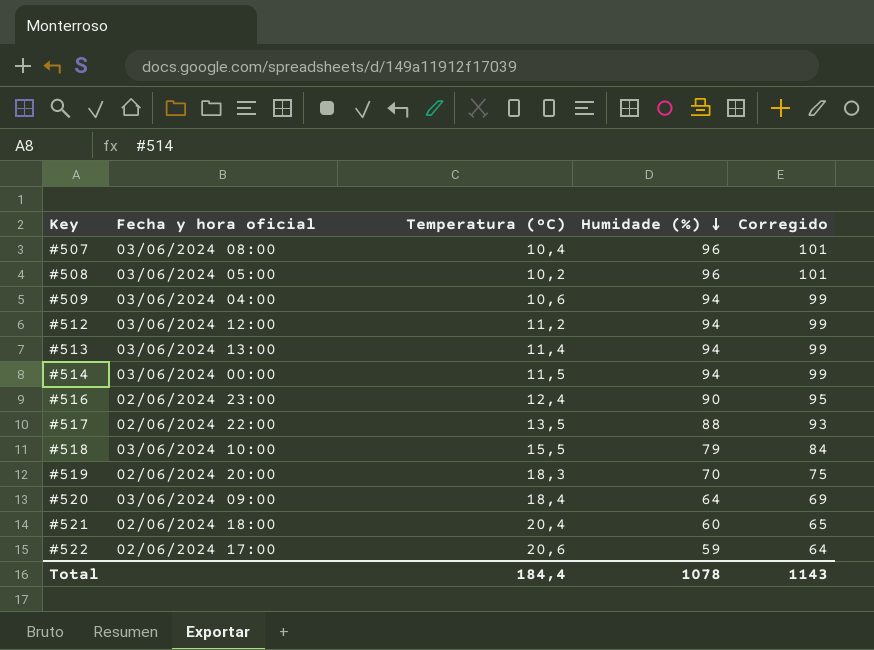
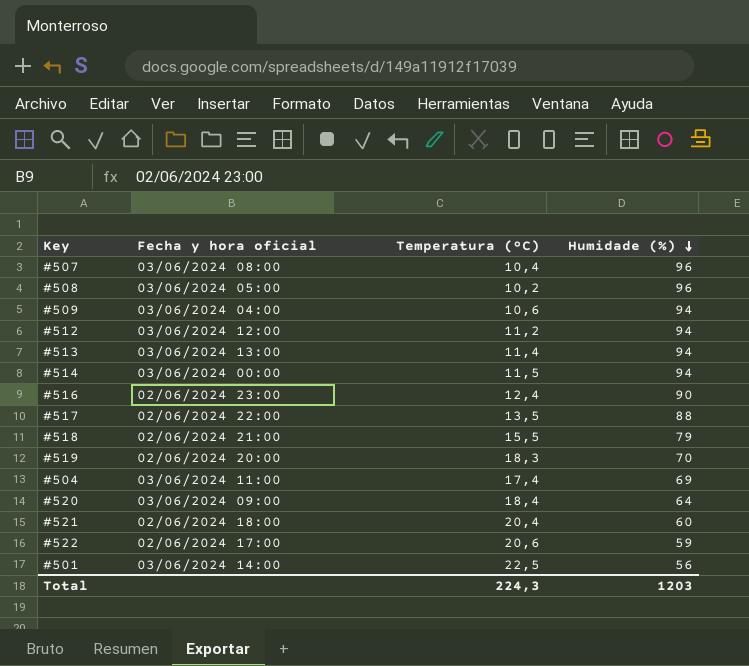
column Corregido | formula: [Humidade (%)] + 5 -> none
#518 | Fecha y hora oficial: 03/06/2024 10:00 -> 02/06/2024 21:00
row #504: none -> 03/06/2024 11:00 | 17,4 | 69
row #501: none -> 03/06/2024 14:00 | 22,5 | 56
Total | Temperatura (ºC): 184,4 -> 224,3
Total | Humidade (%): 1078 -> 1203

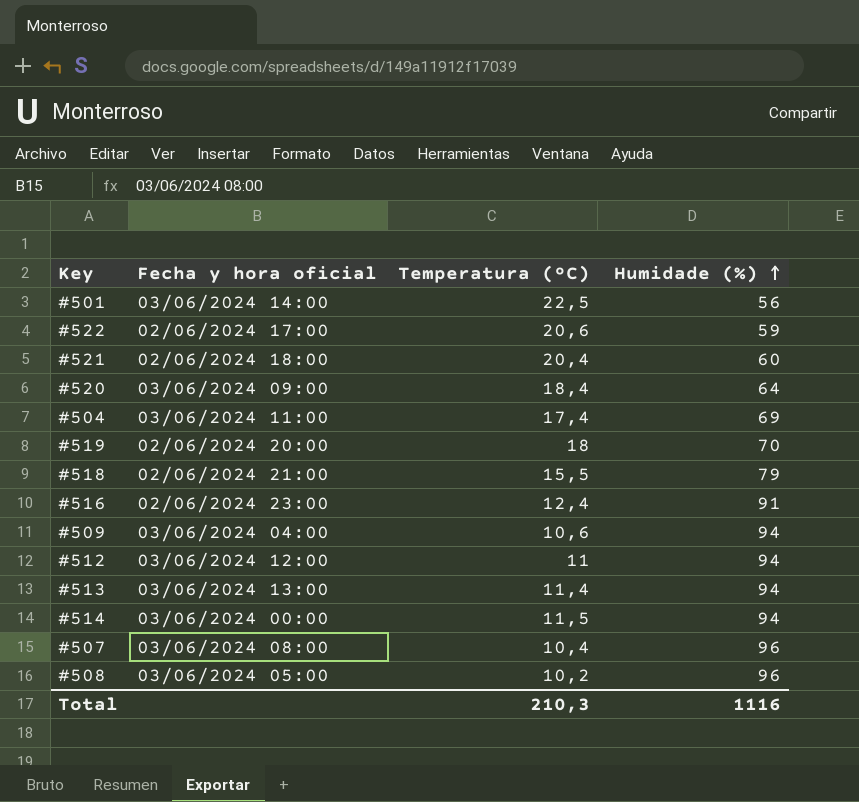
row order: Humidade (%) descending -> Humidade (%) ascending
row #517: 02/06/2024 22:00 | 13,5 | 88 -> none
#519 | Temperatura (ºC): 18,3 -> 18
#516 | Humidade (%): 90 -> 91
#512 | Temperatura (ºC): 11,2 -> 11
Total | Temperatura (ºC): 224,3 -> 210,3
Total | Humidade (%): 1203 -> 1116

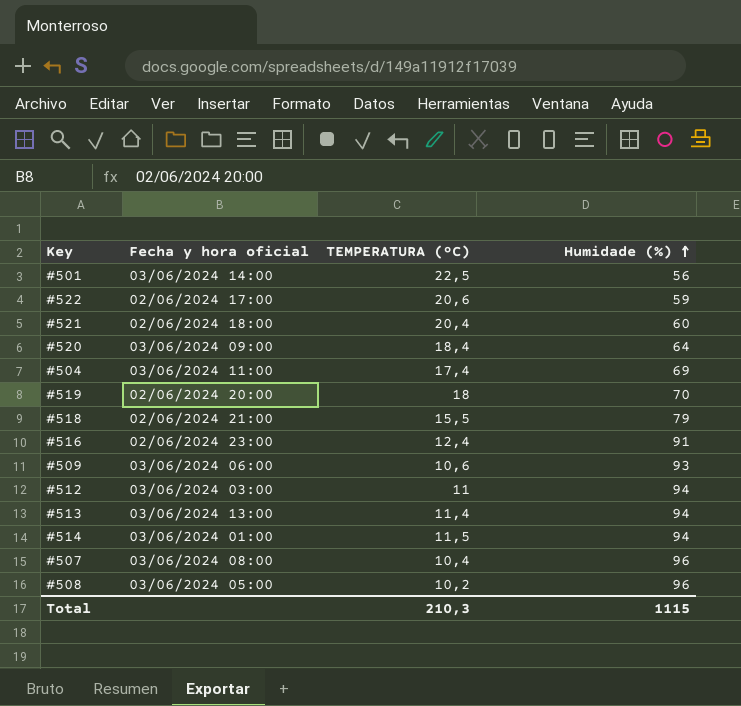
column name: Temperatura (ºC) -> TEMPERATURA (ºC)
#509 | Fecha y hora oficial: 03/06/2024 04:00 -> 03/06/2024 06:00
#509 | Humidade (%): 94 -> 93
#512 | Fecha y hora oficial: 03/06/2024 12:00 -> 03/06/2024 03:00
#514 | Fecha y hora oficial: 03/06/2024 00:00 -> 03/06/2024 01:00
Total | Humidade (%): 1116 -> 1115

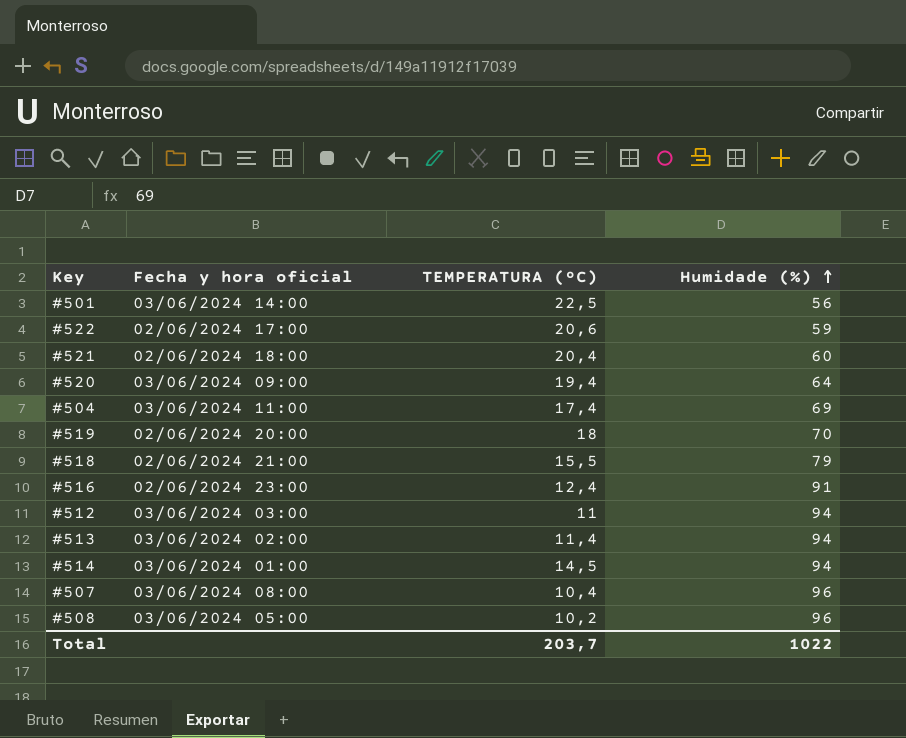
row #509: 03/06/2024 06:00 | 10,6 | 93 -> none
#520 | TEMPERATURA (ºC): 18,4 -> 19,4
#513 | Fecha y hora oficial: 03/06/2024 13:00 -> 03/06/2024 02:00
#514 | TEMPERATURA (ºC): 11,5 -> 14,5
Total | TEMPERATURA (ºC): 210,3 -> 203,7
Total | Humidade (%): 1115 -> 1022

